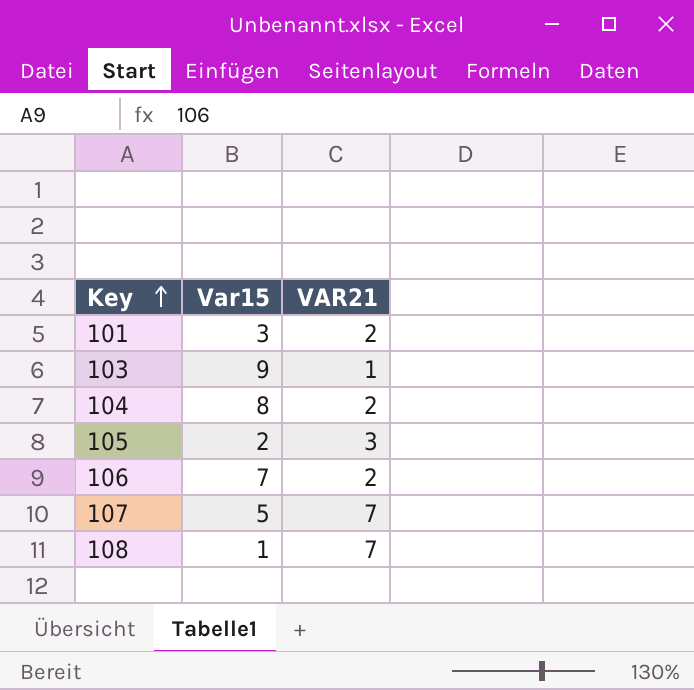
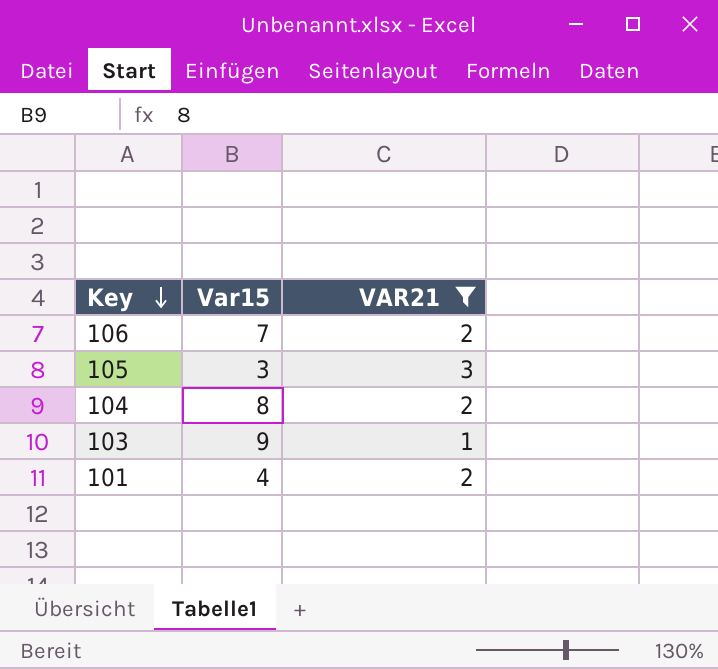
filter: none -> VAR21 != 7
row order: Key ascending -> Key descending
105 | Var15: 2 -> 3
101 | Var15: 3 -> 4

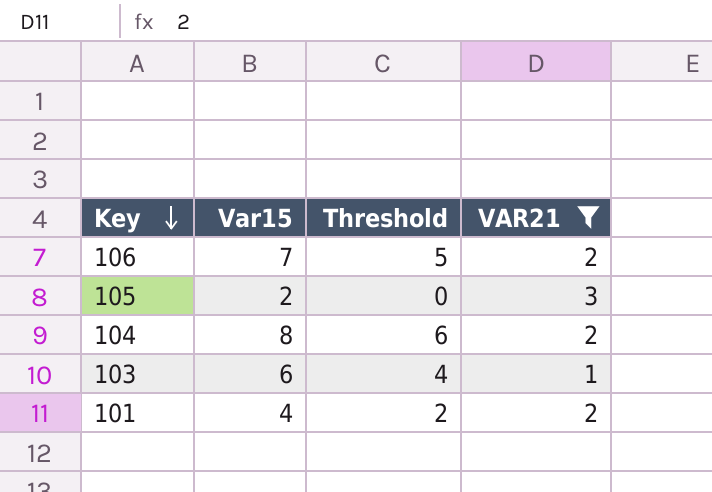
column Threshold | formula: none -> [Var15] - 2
105 | Var15: 3 -> 2
103 | Var15: 9 -> 6

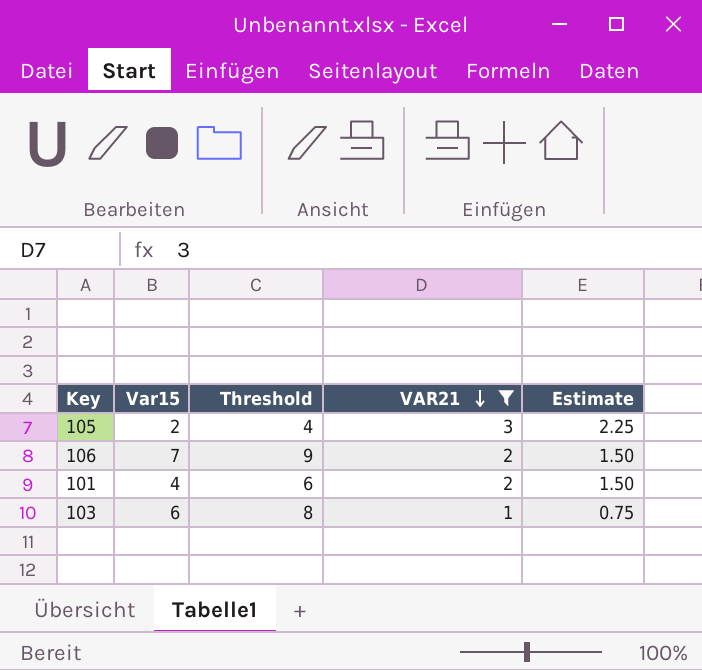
row order: Key descending -> VAR21 descending
column Threshold | formula: [Var15] - 2 -> [Var15] + 2
column Estimate | formula: none -> [VAR21] * 0.75
row 104: 8 | 6 | 2 -> none

